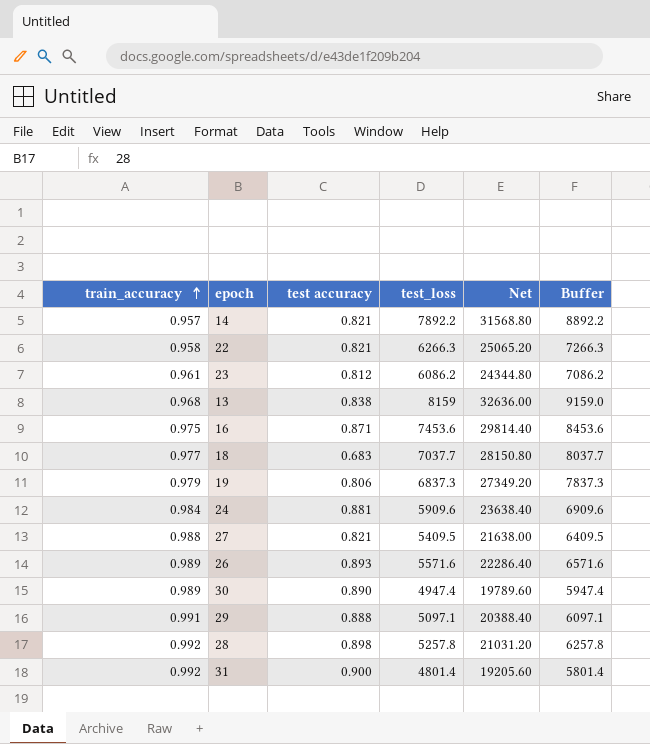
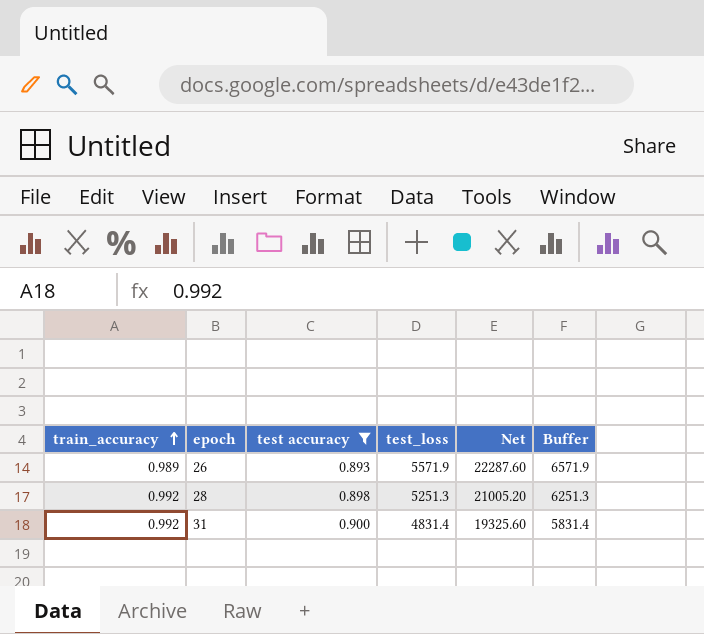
filter: none -> test accuracy >= 0.893
26 | test_loss: 5571.6 -> 5571.9
26 | Net: 22286.40 -> 22287.60
26 | Buffer: 6571.6 -> 6571.9
28 | test_loss: 5257.8 -> 5251.3
28 | Net: 21031.20 -> 21005.20
28 | Buffer: 6257.8 -> 6251.3
31 | test_loss: 4801.4 -> 4831.4
31 | Net: 19205.60 -> 19325.60
31 | Buffer: 5801.4 -> 5831.4

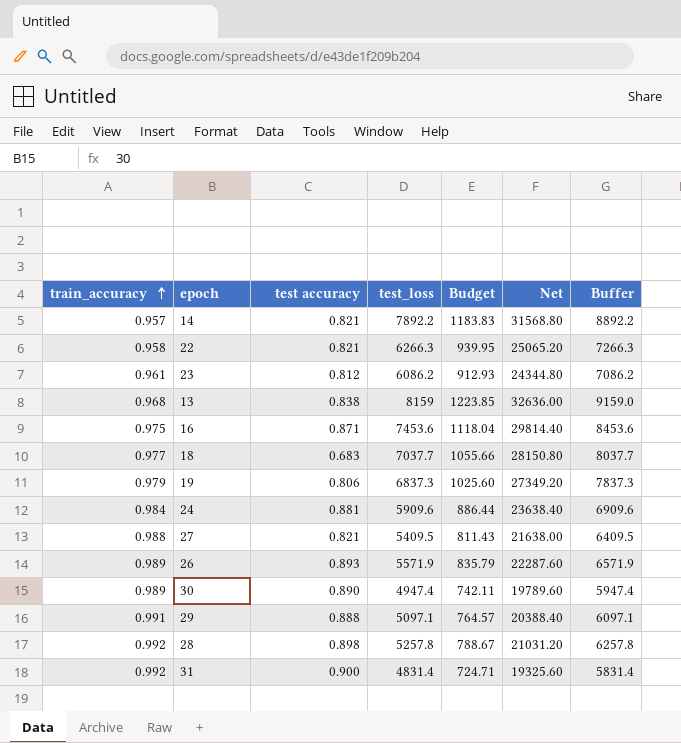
filter: test accuracy >= 0.893 -> none
column Budget | formula: none -> [test_loss] * 0.15
28 | test_loss: 5251.3 -> 5257.8
28 | Net: 21005.20 -> 21031.20
28 | Buffer: 6251.3 -> 6257.8

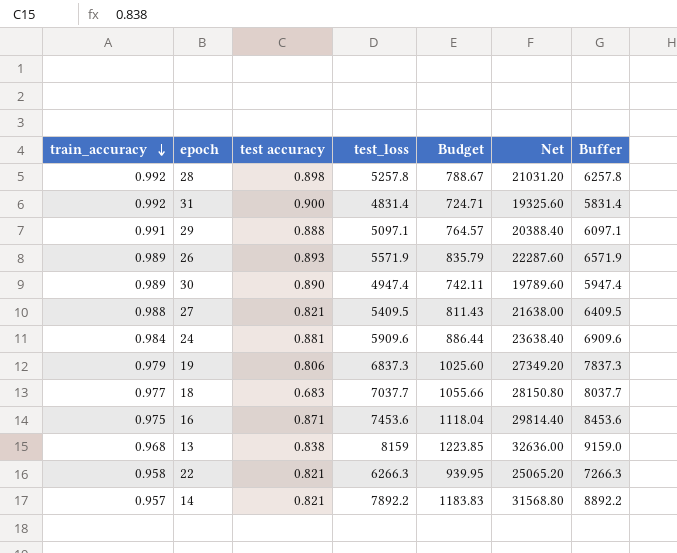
row order: train_accuracy ascending -> train_accuracy descending
row 23: 0.961 | 0.812 | 6086.2 | 912.93 | 24344.80 | 7086.2 -> none

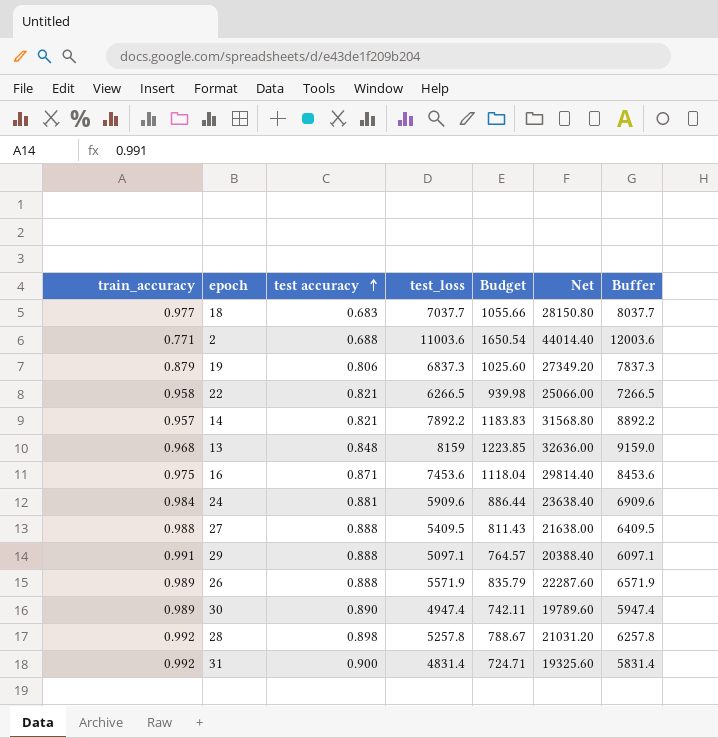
row order: train_accuracy descending -> test accuracy ascending
row 2: none -> 0.771 | 0.688 | 11003.6 | 1650.54 | 44014.40 | 12003.6
19 | train_accuracy: 0.979 -> 0.879
22 | test_loss: 6266.3 -> 6266.5
22 | Budget: 939.95 -> 939.98
22 | Net: 25065.20 -> 25066.00
22 | Buffer: 7266.3 -> 7266.5
13 | test accuracy: 0.838 -> 0.848
27 | test accuracy: 0.821 -> 0.888
26 | test accuracy: 0.893 -> 0.888

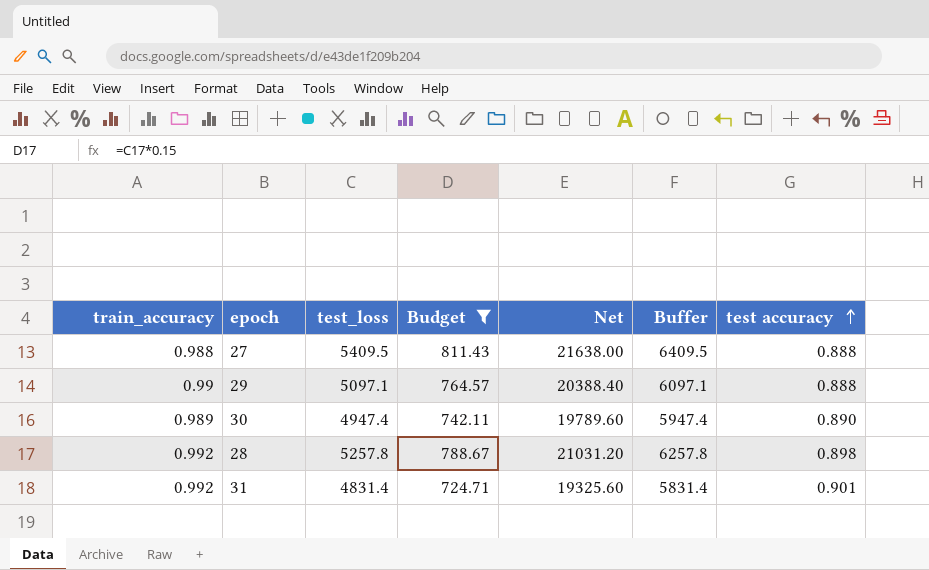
filter: none -> Budget <= 811.43
column test accuracy | position: 3 -> 7
29 | train_accuracy: 0.991 -> 0.99
31 | test accuracy: 0.900 -> 0.901

